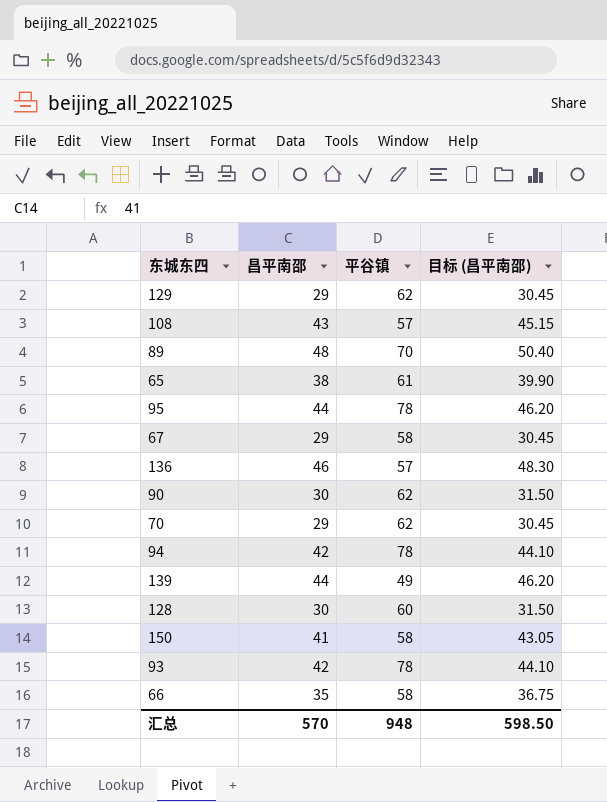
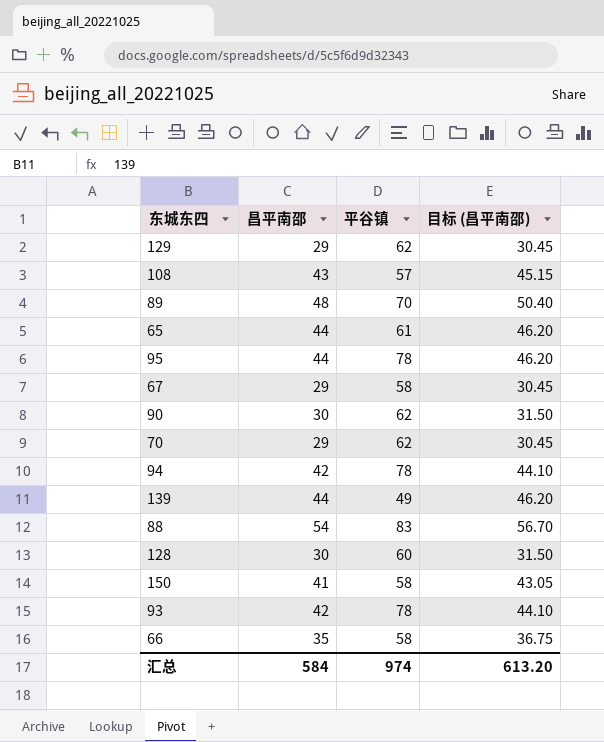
row 136: 46 | 57 | 48.30 -> none
65 | 昌平南邵: 38 -> 44
65 | 目标 (昌平南邵): 39.90 -> 46.20
row 88: none -> 54 | 83 | 56.70
汇总 | 昌平南邵: 570 -> 584
汇总 | 平谷镇: 948 -> 974
汇总 | 目标 (昌平南邵): 598.50 -> 613.20

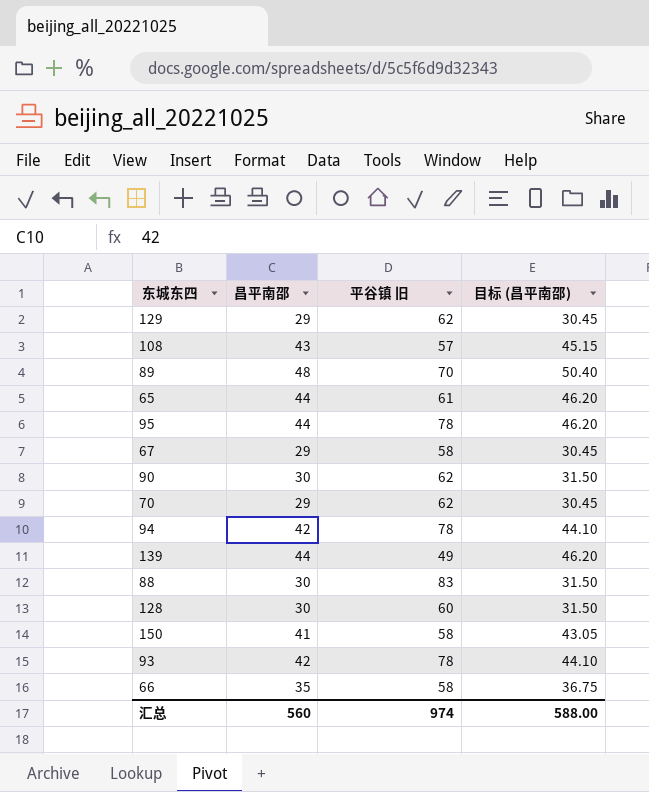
column name: 平谷镇 -> 平谷镇 旧
88 | 昌平南邵: 54 -> 30
88 | 目标 (昌平南邵): 56.70 -> 31.50
汇总 | 昌平南邵: 584 -> 560
汇总 | 目标 (昌平南邵): 613.20 -> 588.00

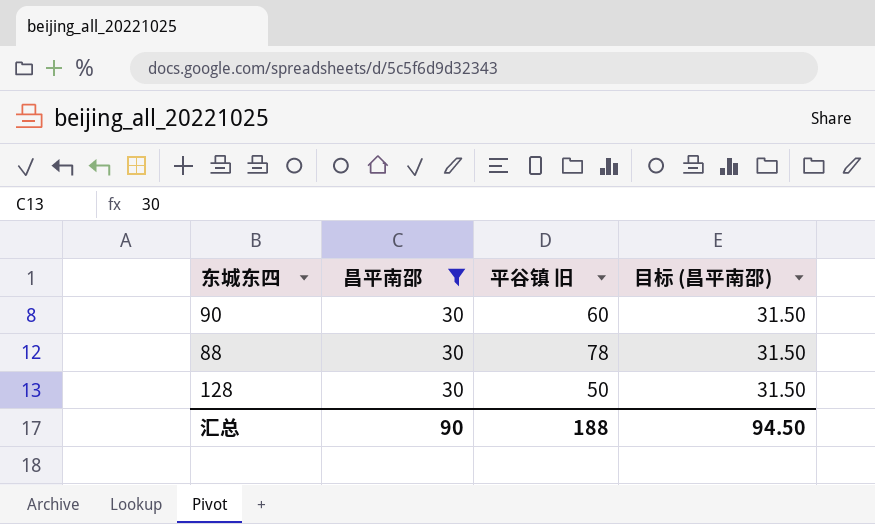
filter: none -> 昌平南邵 = 30
90 | 平谷镇 旧: 62 -> 60
88 | 平谷镇 旧: 83 -> 78
128 | 平谷镇 旧: 60 -> 50
汇总 | 昌平南邵: 560 -> 90
汇总 | 平谷镇 旧: 974 -> 188
汇总 | 目标 (昌平南邵): 588.00 -> 94.50

